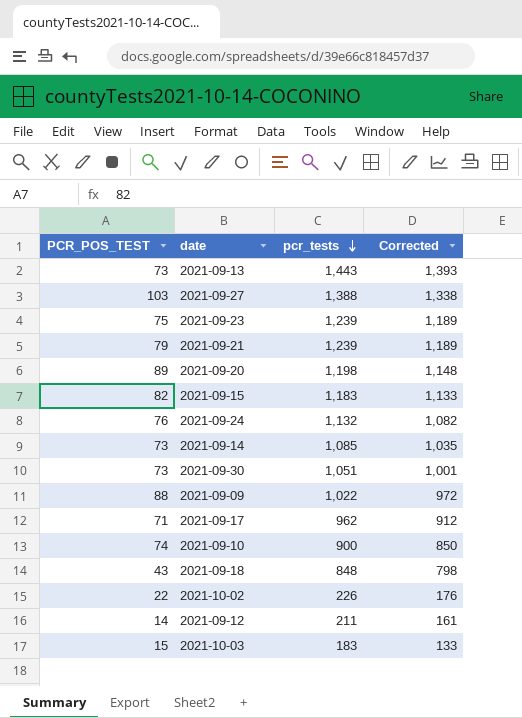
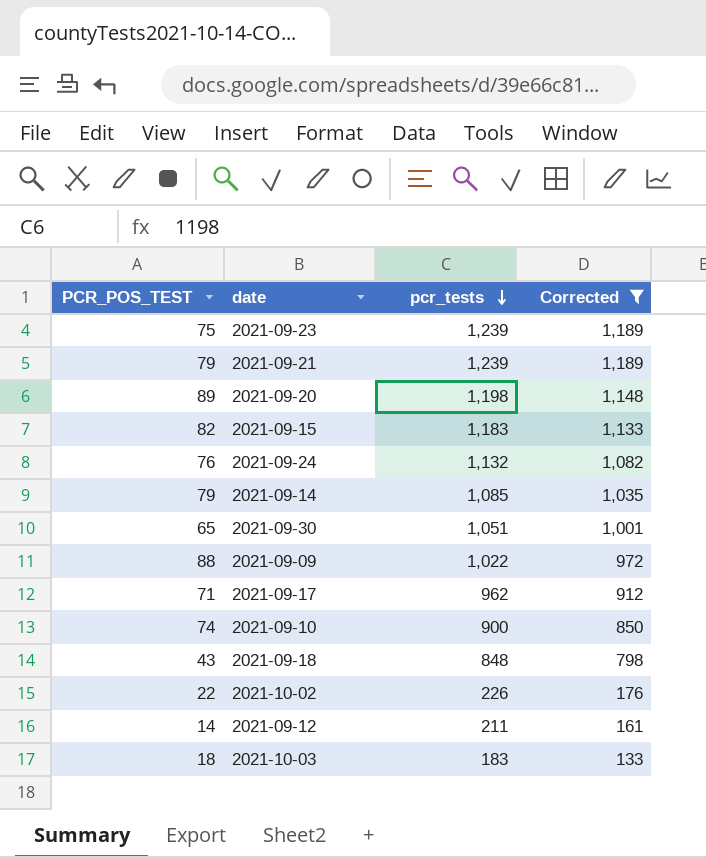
filter: none -> Corrected <= 1,189
2021-09-14 | PCR_POS_TEST: 73 -> 79
2021-09-30 | PCR_POS_TEST: 73 -> 65
2021-10-03 | PCR_POS_TEST: 15 -> 18

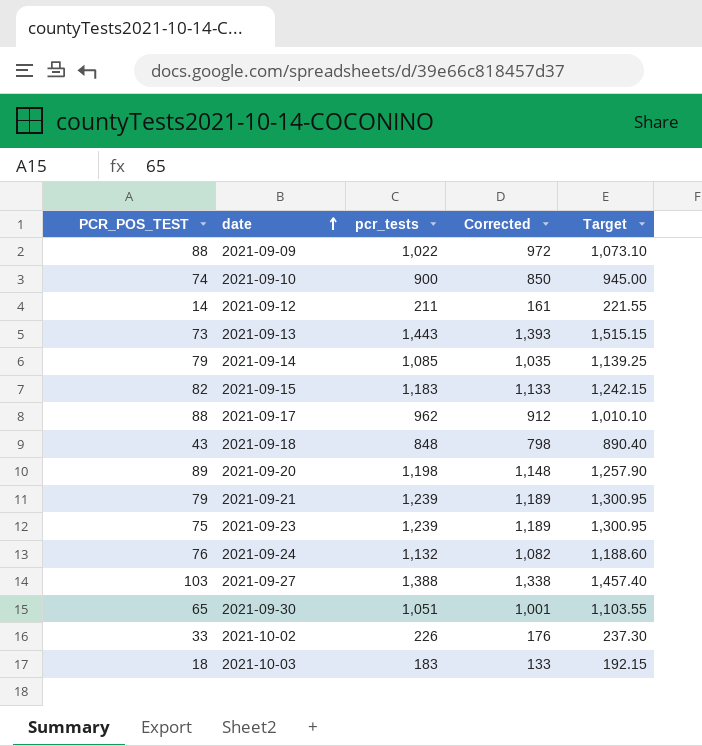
filter: Corrected <= 1,189 -> none
row order: pcr_tests descending -> date ascending
column Target | formula: none -> [pcr_tests] * 1.05
2021-09-17 | PCR_POS_TEST: 71 -> 88
2021-10-02 | PCR_POS_TEST: 22 -> 33

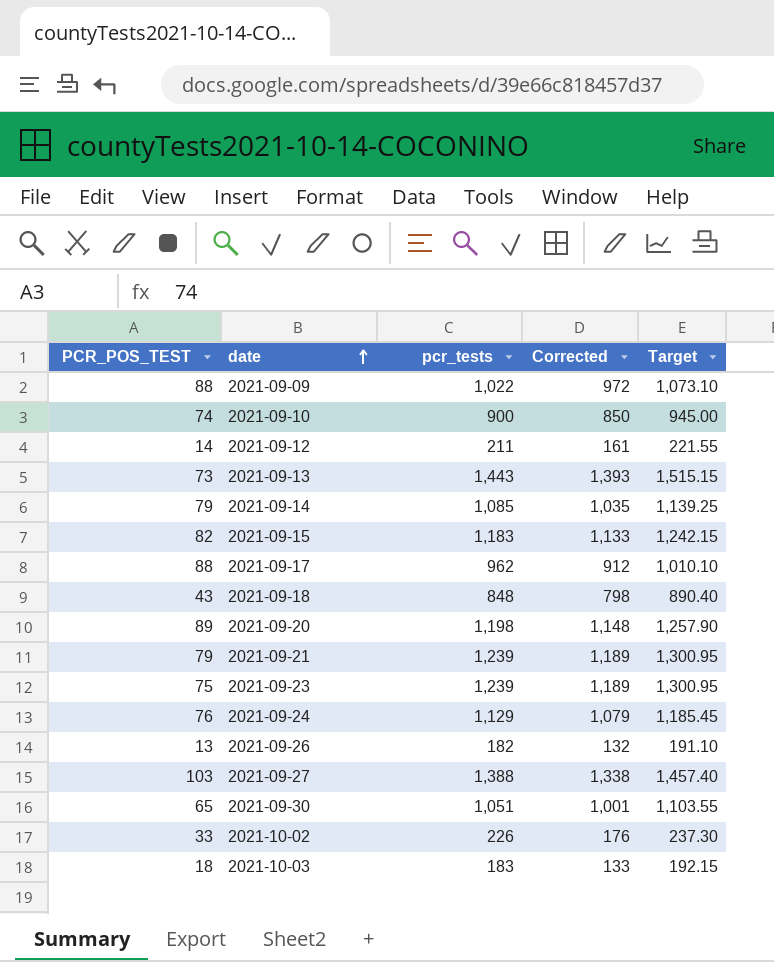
2021-09-24 | pcr_tests: 1,132 -> 1,129
2021-09-24 | Corrected: 1,082 -> 1,079
2021-09-24 | Target: 1,188.60 -> 1,185.45
row 2021-09-26: none -> 13 | 182 | 132 | 191.10

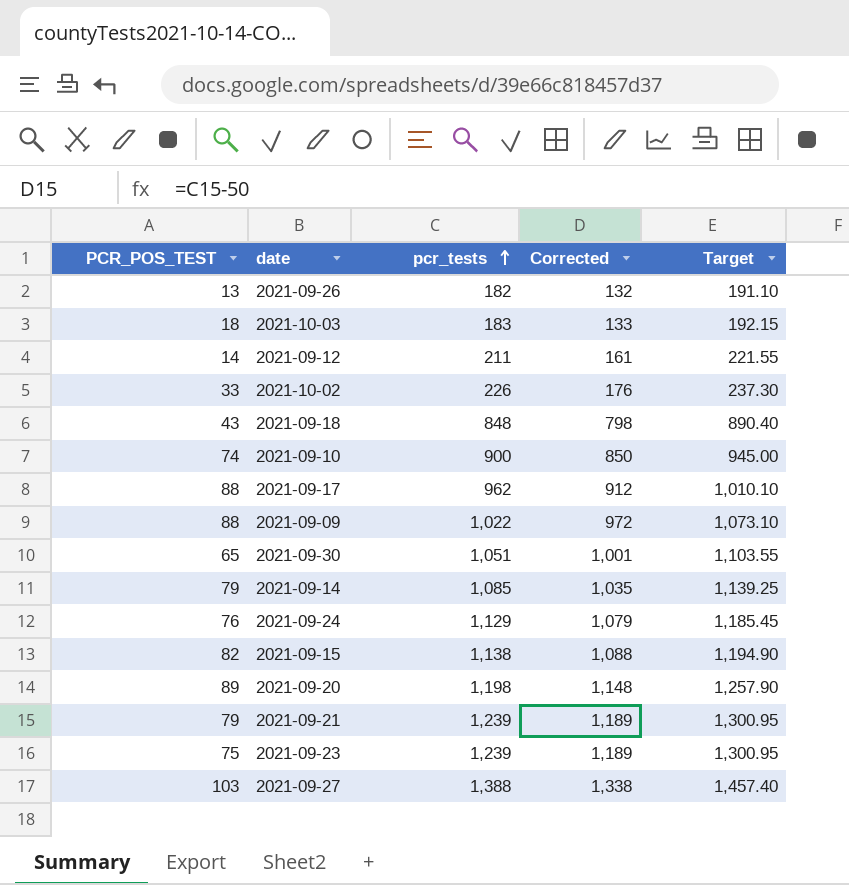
row order: date ascending -> pcr_tests ascending
row 2021-09-13: 73 | 1,443 | 1,393 | 1,515.15 -> none
2021-09-15 | pcr_tests: 1,183 -> 1,138
2021-09-15 | Corrected: 1,133 -> 1,088
2021-09-15 | Target: 1,242.15 -> 1,194.90

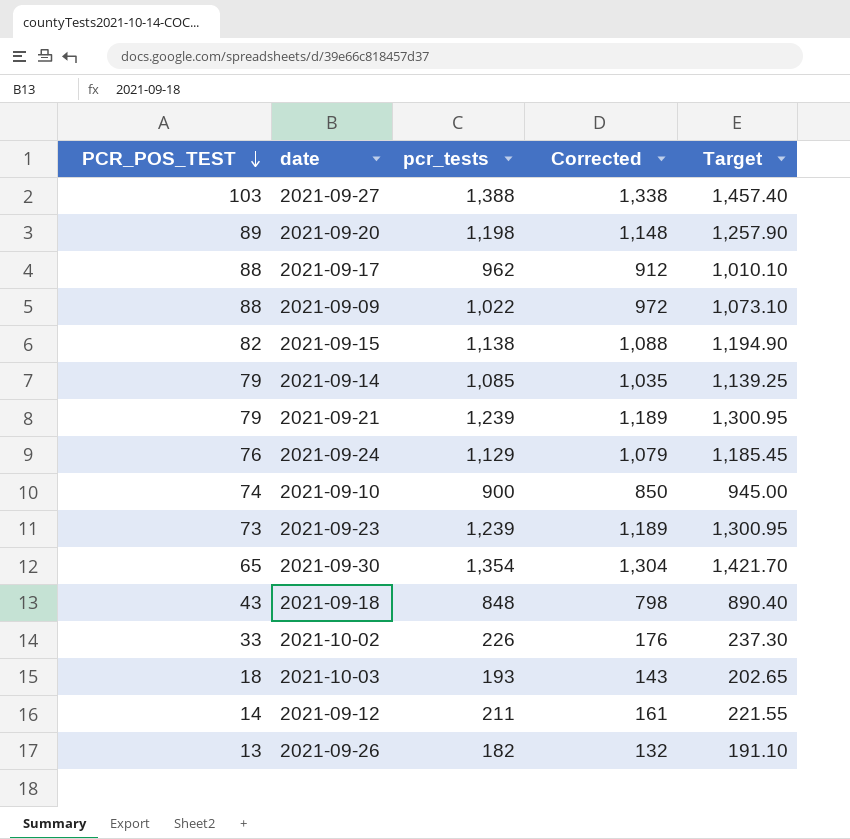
row order: pcr_tests ascending -> PCR_POS_TEST descending
2021-09-23 | PCR_POS_TEST: 75 -> 73
2021-09-30 | pcr_tests: 1,051 -> 1,354
2021-09-30 | Corrected: 1,001 -> 1,304
2021-09-30 | Target: 1,103.55 -> 1,421.70
2021-10-03 | pcr_tests: 183 -> 193
2021-10-03 | Corrected: 133 -> 143
2021-10-03 | Target: 192.15 -> 202.65

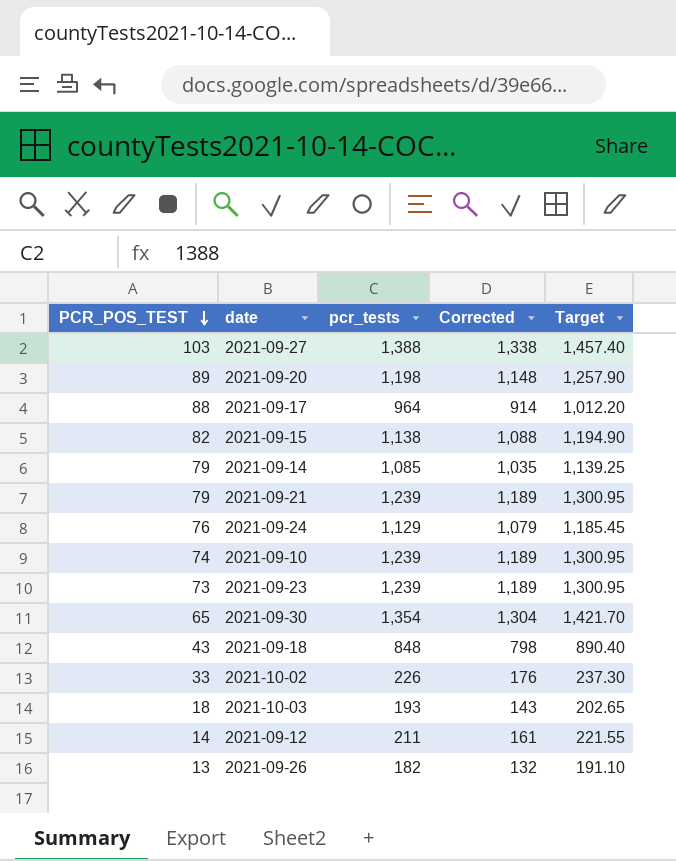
row 2021-09-09: 88 | 1,022 | 972 | 1,073.10 -> none
2021-09-17 | pcr_tests: 962 -> 964
2021-09-17 | Corrected: 912 -> 914
2021-09-17 | Target: 1,010.10 -> 1,012.20
2021-09-10 | pcr_tests: 900 -> 1,239
2021-09-10 | Corrected: 850 -> 1,189
2021-09-10 | Target: 945.00 -> 1,300.95

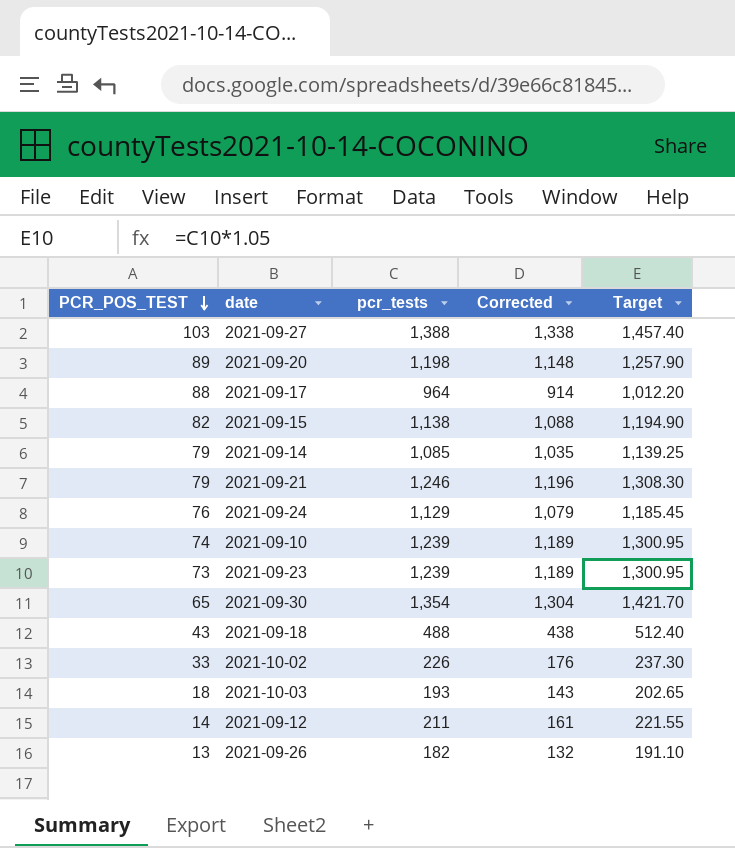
2021-09-21 | pcr_tests: 1,239 -> 1,246
2021-09-21 | Corrected: 1,189 -> 1,196
2021-09-21 | Target: 1,300.95 -> 1,308.30
2021-09-18 | pcr_tests: 848 -> 488
2021-09-18 | Corrected: 798 -> 438
2021-09-18 | Target: 890.40 -> 512.40

